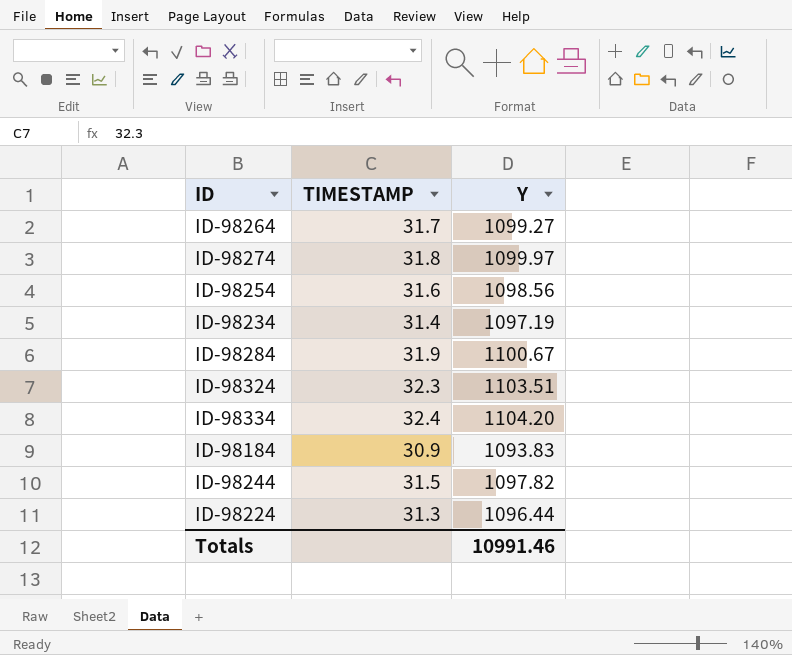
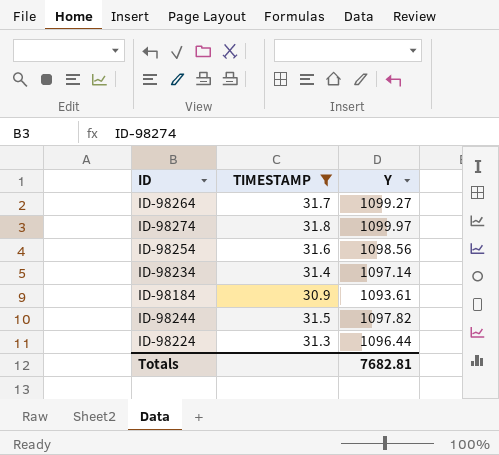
filter: none -> TIMESTAMP <= 31.8
ID-98234 | Y: 1097.19 -> 1097.14
ID-98184 | Y: 1093.83 -> 1093.61
Totals | Y: 10991.46 -> 7682.81

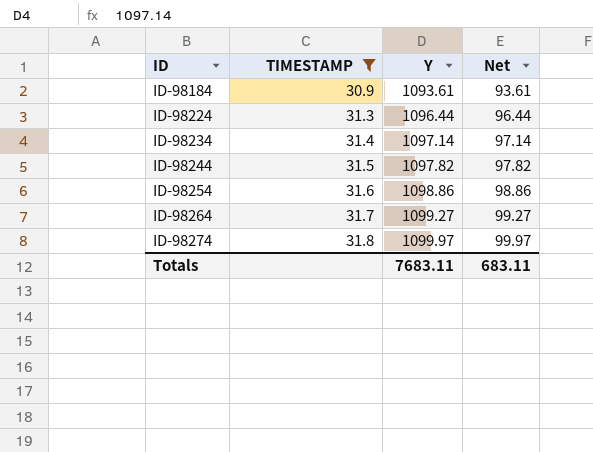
row order: none -> ID ascending
column Net | formula: none -> [Y] - 1000
ID-98254 | Y: 1098.56 -> 1098.86
Totals | Y: 7682.81 -> 7683.11

